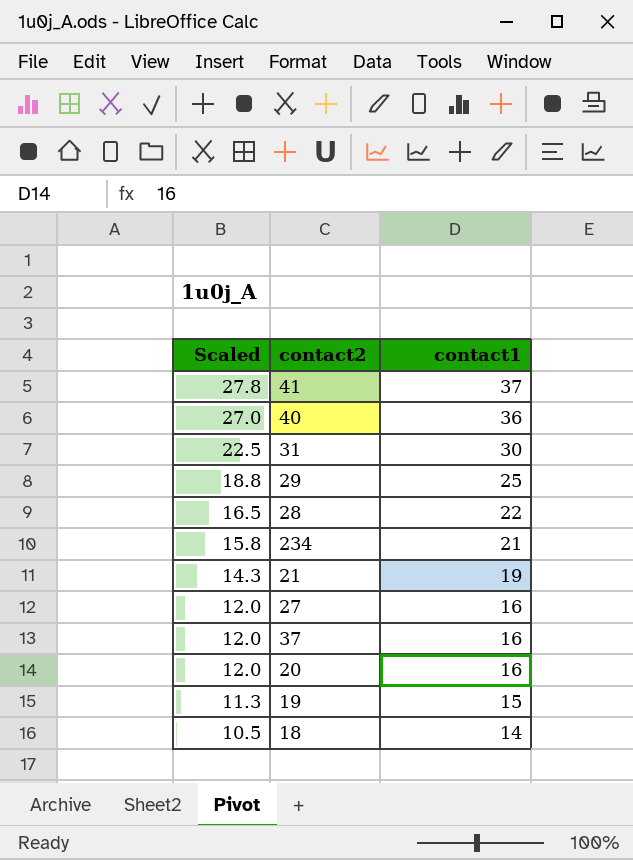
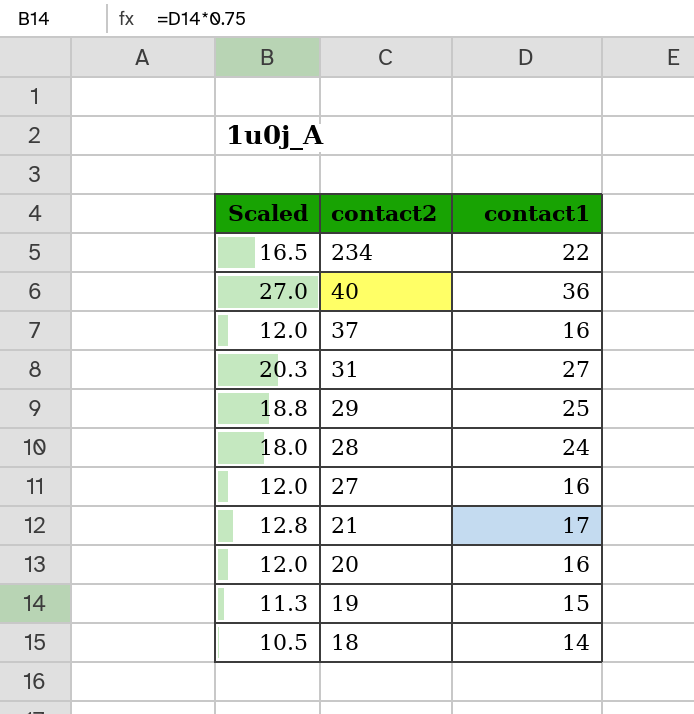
row order: Scaled descending -> contact2 descending
row 41: 27.8 | 37 -> none
234 | Scaled: 15.8 -> 16.5
234 | contact1: 21 -> 22
31 | Scaled: 22.5 -> 20.3
31 | contact1: 30 -> 27
28 | Scaled: 16.5 -> 18.0
28 | contact1: 22 -> 24
21 | Scaled: 14.3 -> 12.8
21 | contact1: 19 -> 17

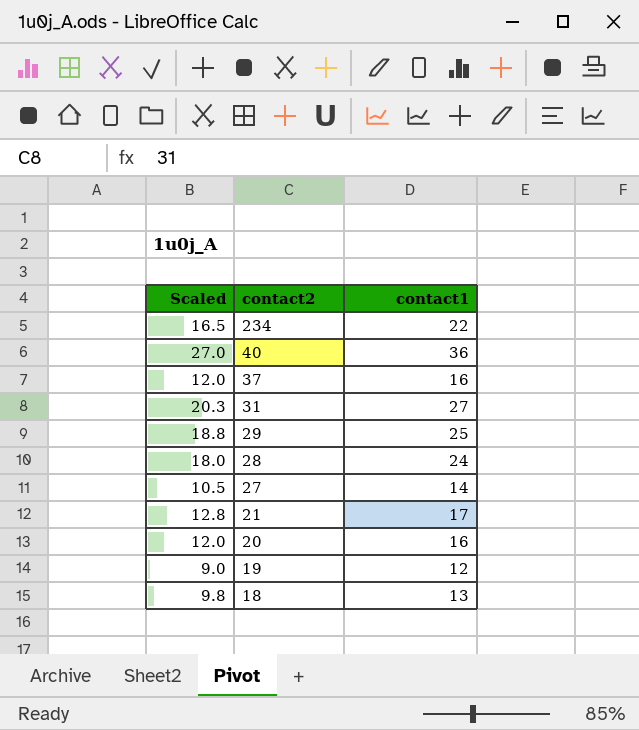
27 | Scaled: 12.0 -> 10.5
27 | contact1: 16 -> 14
19 | Scaled: 11.3 -> 9.0
19 | contact1: 15 -> 12
18 | Scaled: 10.5 -> 9.8
18 | contact1: 14 -> 13

